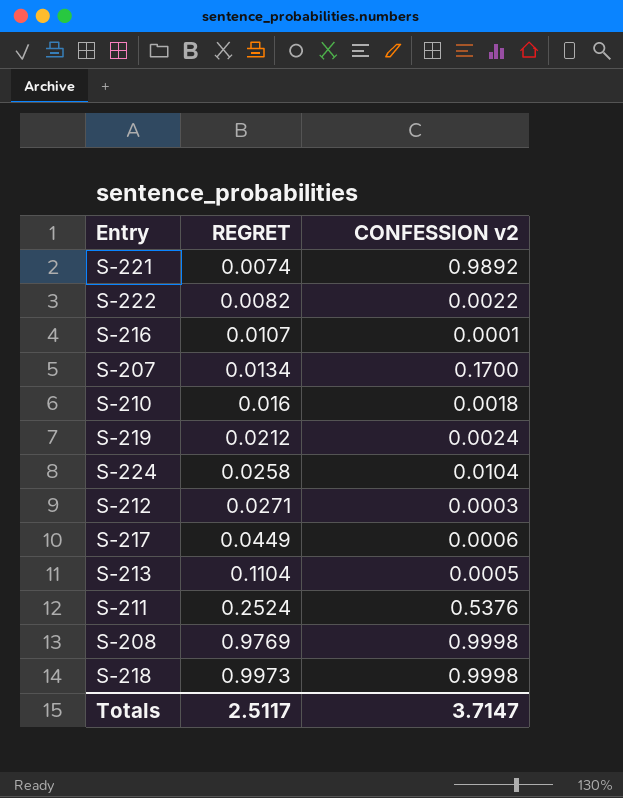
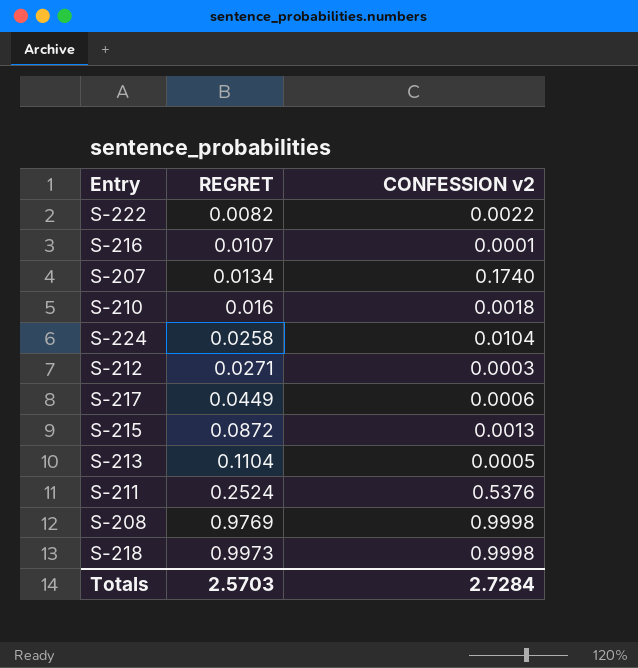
row S-221: 0.0074 | 0.9892 -> none
row S-219: 0.0212 | 0.0024 -> none
S-207 | CONFESSION v2: 0.1700 -> 0.1740
row S-215: none -> 0.0872 | 0.0013
Totals | REGRET: 2.5117 -> 2.5703
Totals | CONFESSION v2: 3.7147 -> 2.7284

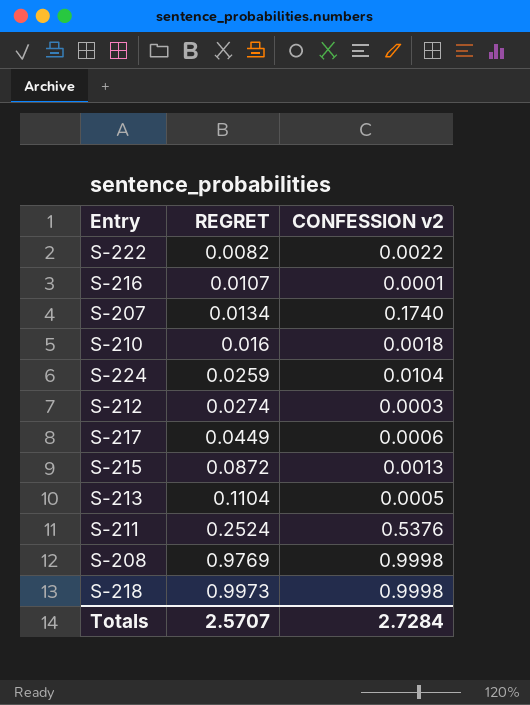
S-224 | REGRET: 0.0258 -> 0.0259
S-212 | REGRET: 0.0271 -> 0.0274
Totals | REGRET: 2.5703 -> 2.5707

